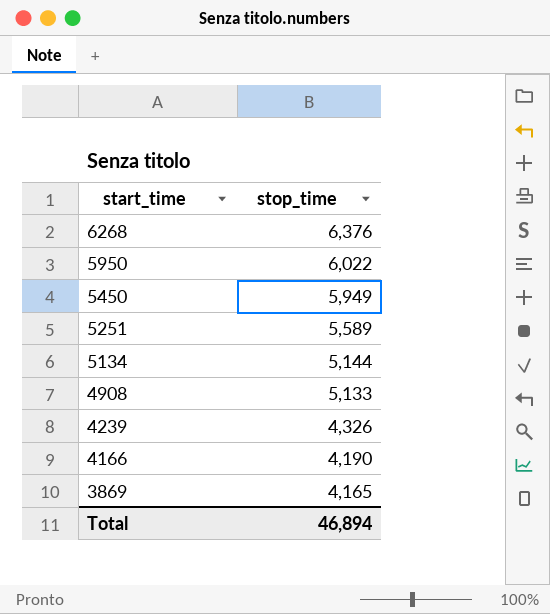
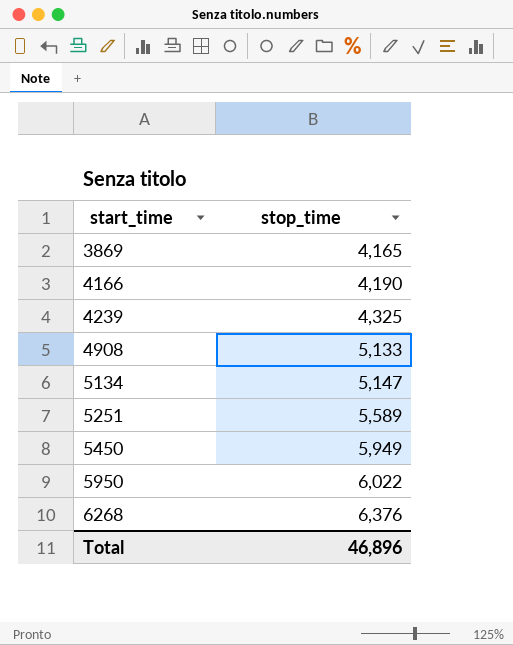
row order: start_time descending -> start_time ascending
4239 | stop_time: 4,326 -> 4,325
5134 | stop_time: 5,144 -> 5,147
Total | stop_time: 46,894 -> 46,896

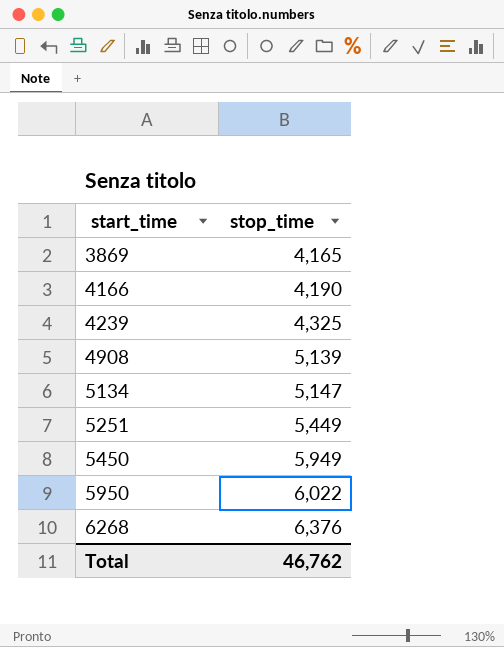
4908 | stop_time: 5,133 -> 5,139
5251 | stop_time: 5,589 -> 5,449
Total | stop_time: 46,896 -> 46,762

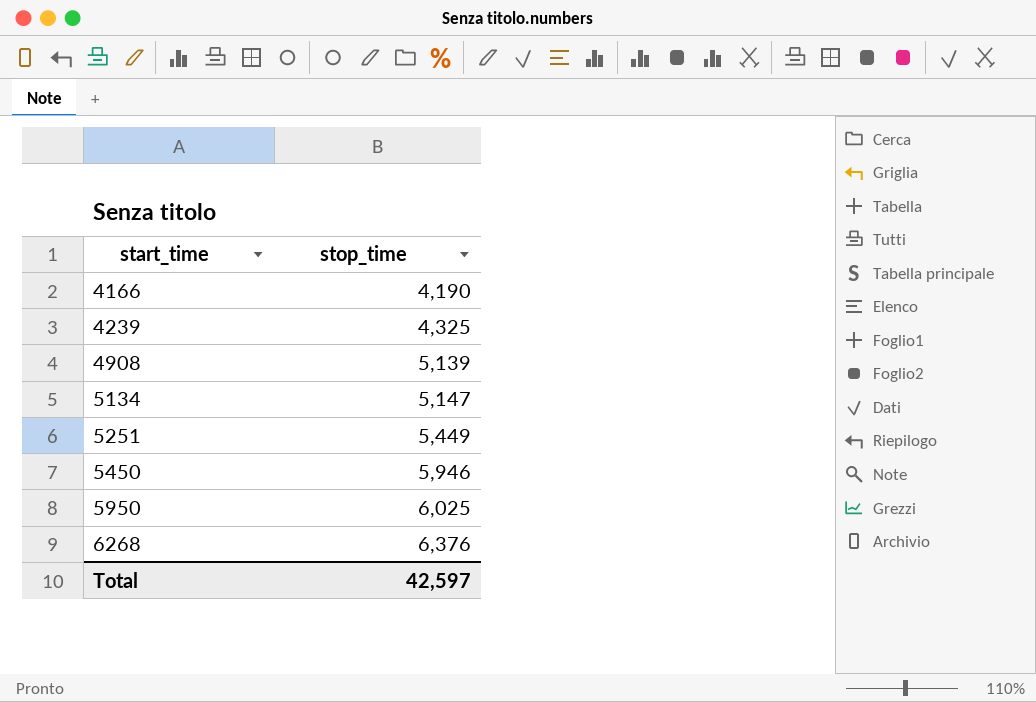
row 3869: 4,165 -> none
5450 | stop_time: 5,949 -> 5,946
5950 | stop_time: 6,022 -> 6,025
Total | stop_time: 46,762 -> 42,597

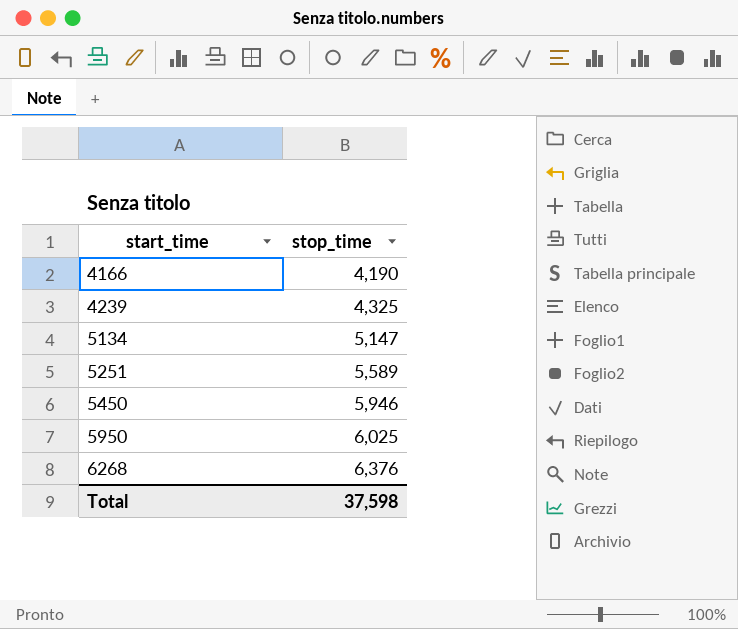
row 4908: 5,139 -> none
5251 | stop_time: 5,449 -> 5,589
Total | stop_time: 42,597 -> 37,598

